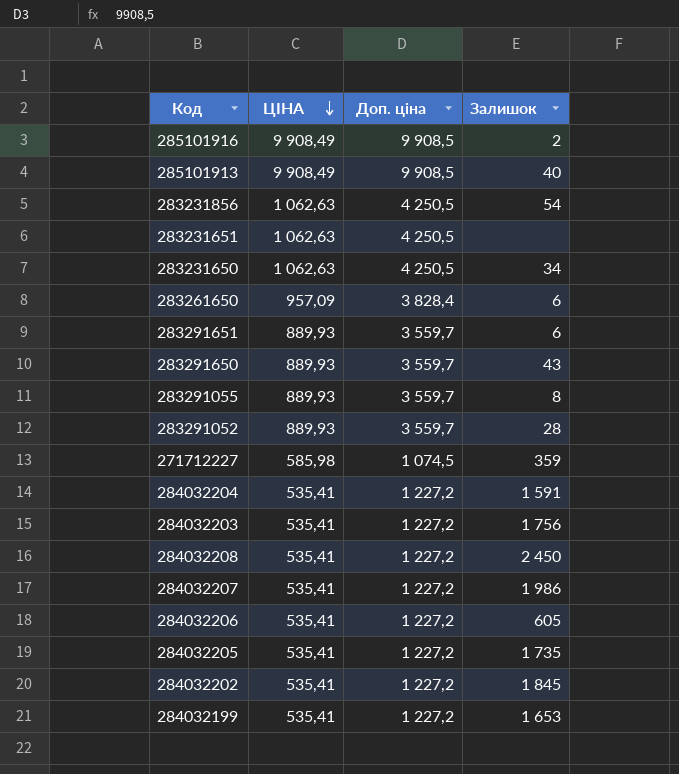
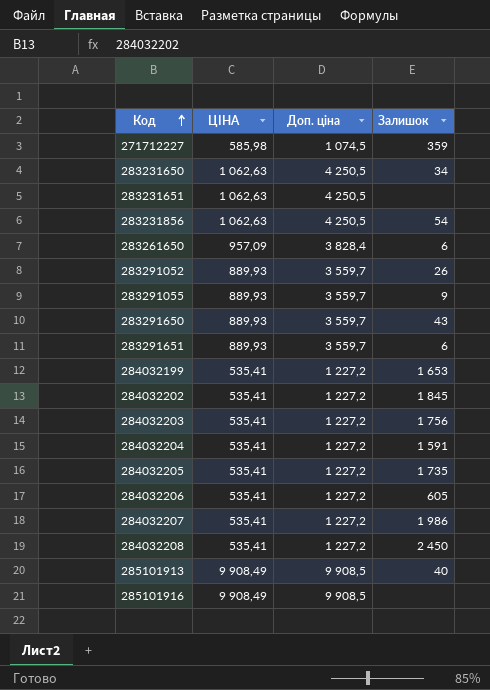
row order: ЦІНА descending -> Код ascending
283291052 | Залишок: 28 -> 26
283291055 | Залишок: 8 -> 9
285101916 | Залишок: 2 -> none

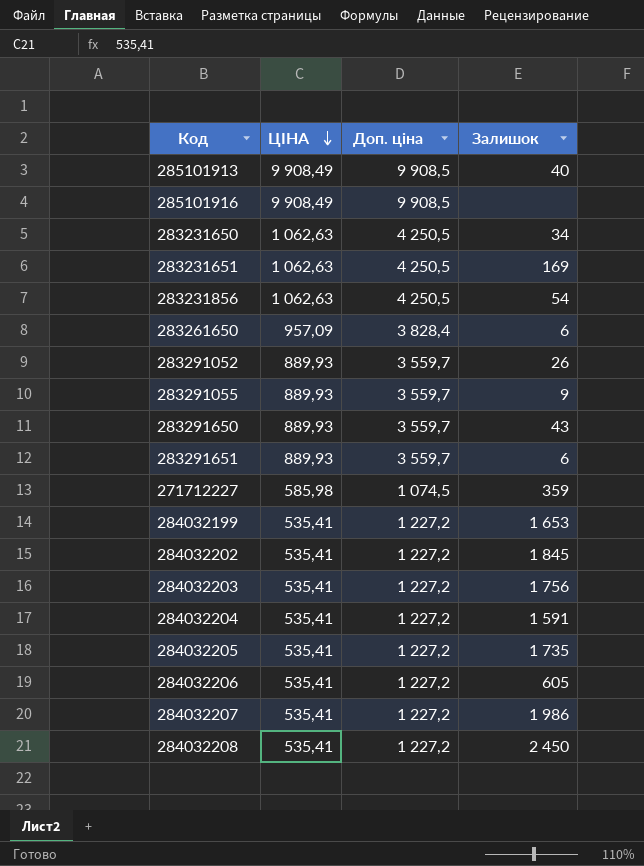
row order: Код ascending -> ЦІНА descending
283231651 | Залишок: none -> 169

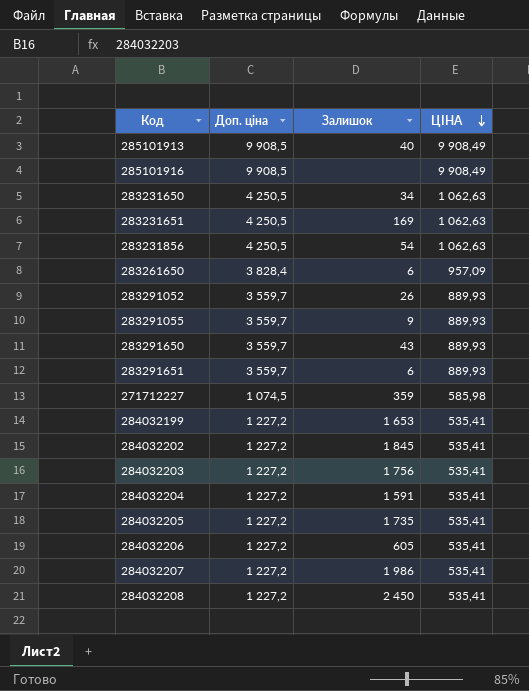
column ЦІНА | position: 2 -> 4

